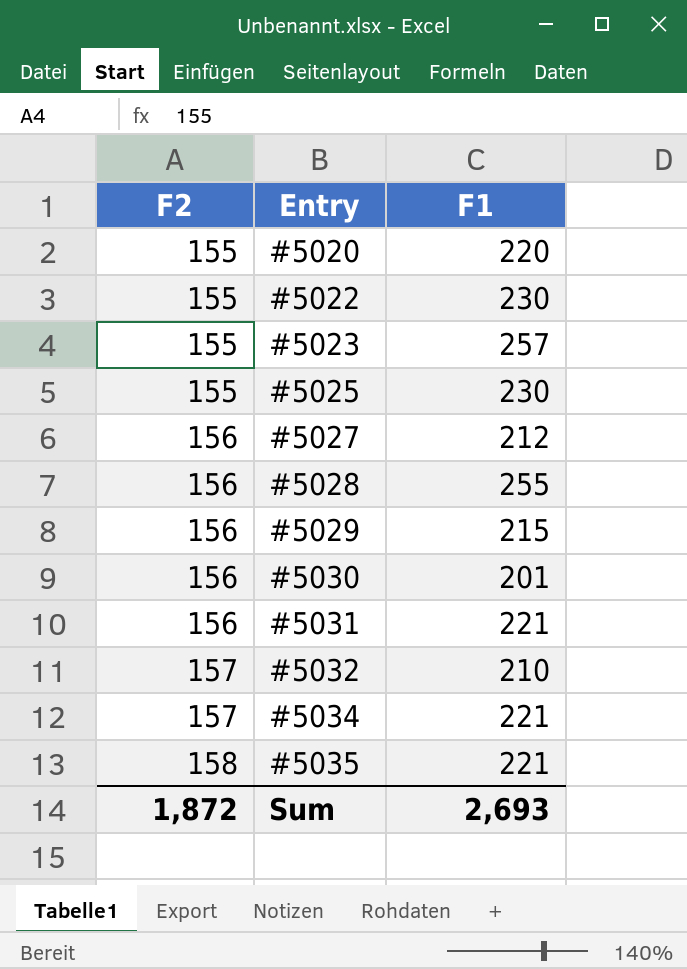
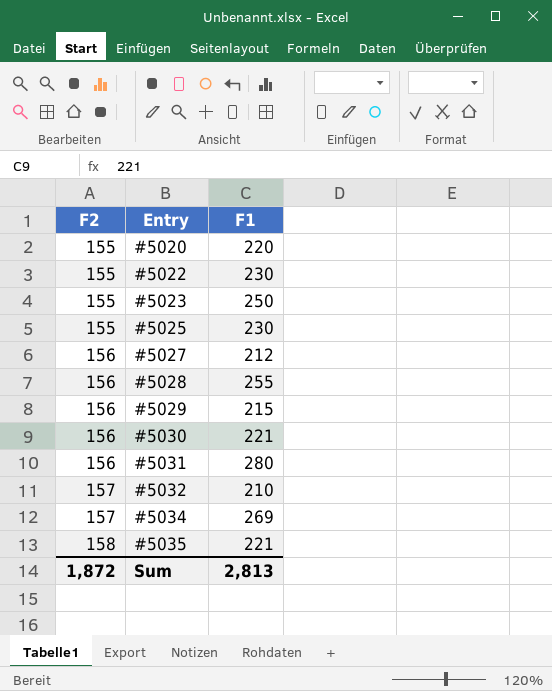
#5023 | F1: 257 -> 250
#5030 | F1: 201 -> 221
#5031 | F1: 221 -> 280
#5034 | F1: 221 -> 269
Sum | F1: 2,693 -> 2,813

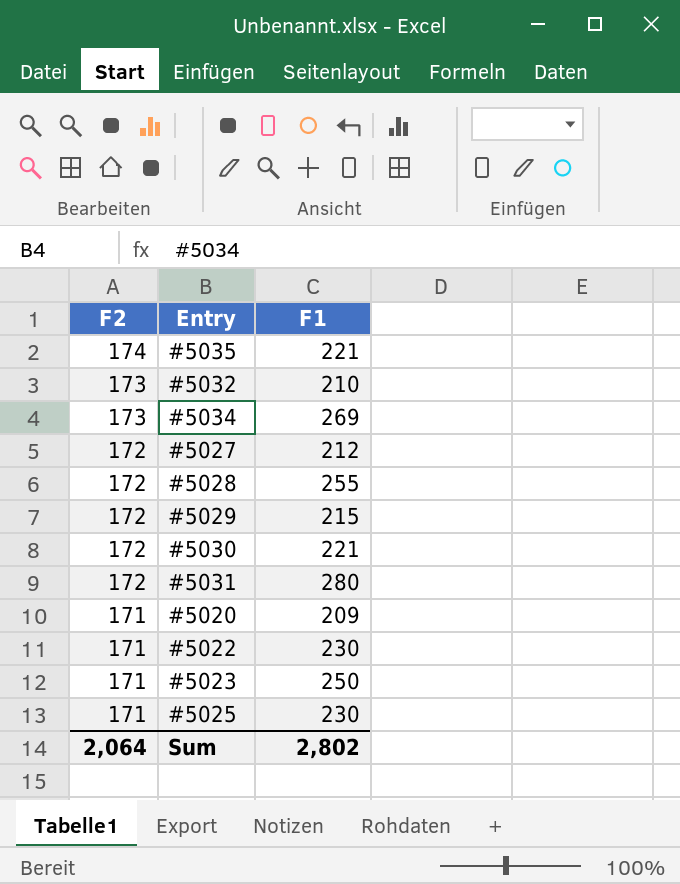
row order: F2 ascending -> F2 descending
#5035 | F2: 158 -> 174
#5032 | F2: 157 -> 173
#5034 | F2: 157 -> 173
#5027 | F2: 156 -> 172
#5028 | F2: 156 -> 172
#5029 | F2: 156 -> 172
#5030 | F2: 156 -> 172
#5031 | F2: 156 -> 172
#5020 | F2: 155 -> 171
#5020 | F1: 220 -> 209
#5022 | F2: 155 -> 171
#5023 | F2: 155 -> 171
#5025 | F2: 155 -> 171
Sum | F2: 1,872 -> 2,064
Sum | F1: 2,813 -> 2,802

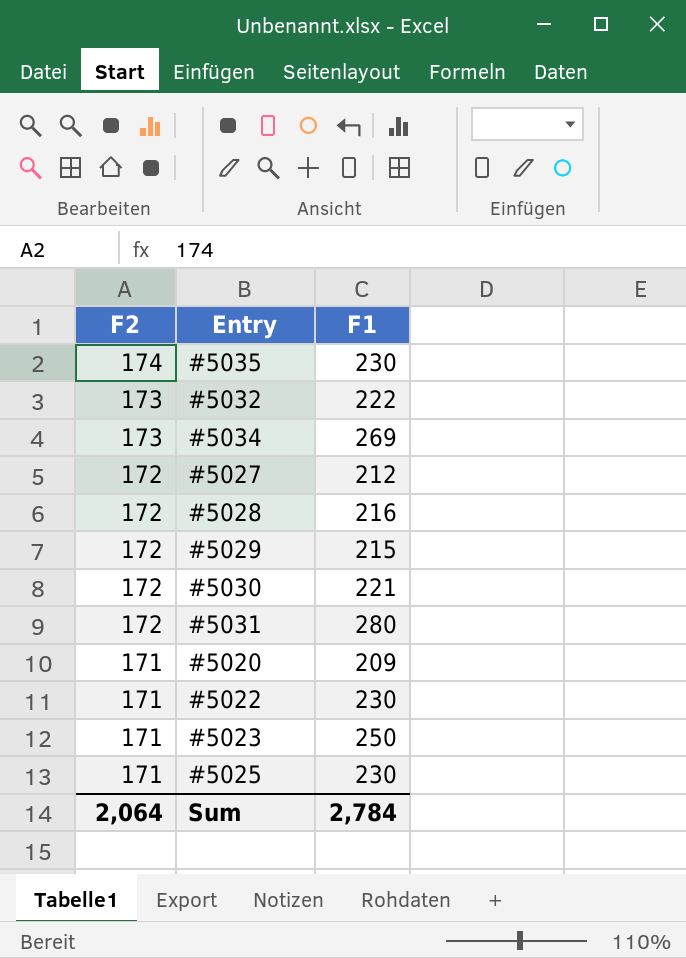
#5035 | F1: 221 -> 230
#5032 | F1: 210 -> 222
#5028 | F1: 255 -> 216
Sum | F1: 2,802 -> 2,784

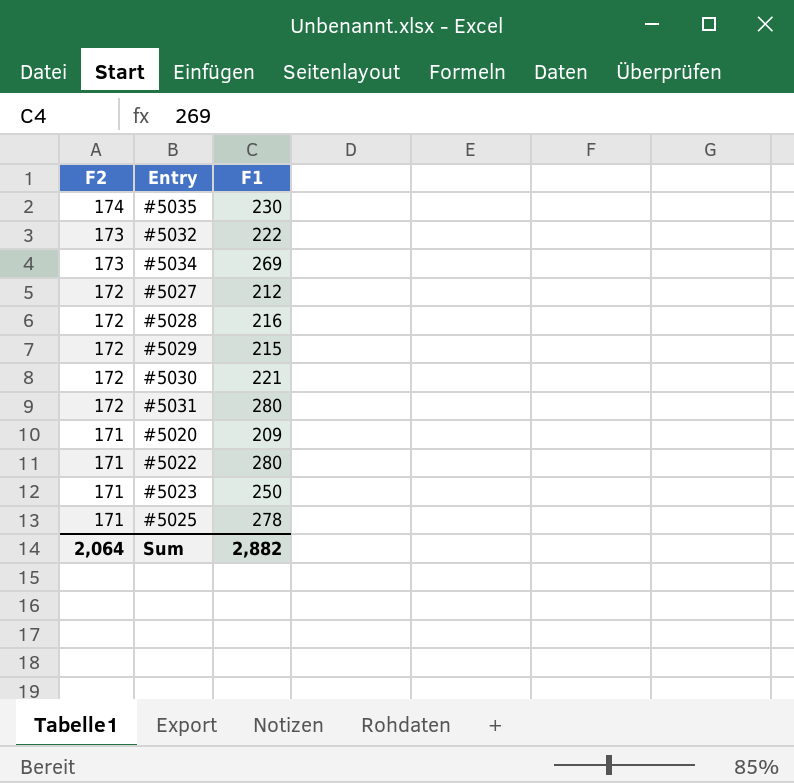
#5022 | F1: 230 -> 280
#5025 | F1: 230 -> 278
Sum | F1: 2,784 -> 2,882

